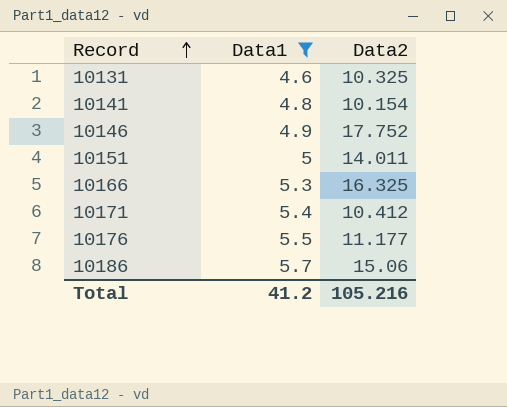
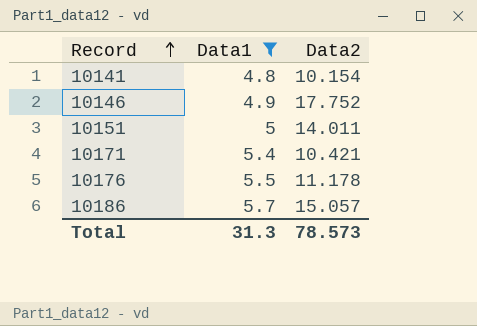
row 10131: 4.6 | 10.325 -> none
row 10166: 5.3 | 16.325 -> none
10171 | Data2: 10.412 -> 10.421
10176 | Data2: 11.177 -> 11.178
10186 | Data2: 15.06 -> 15.057
Total | Data1: 41.2 -> 31.3
Total | Data2: 105.216 -> 78.573

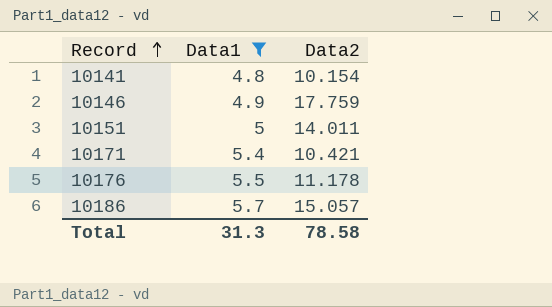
10146 | Data2: 17.752 -> 17.759
Total | Data2: 78.573 -> 78.58

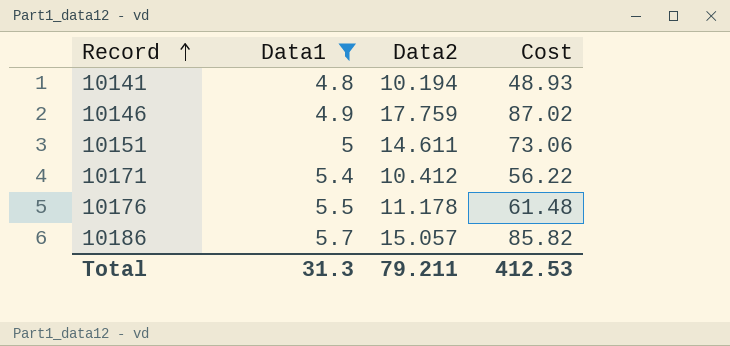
column Cost | formula: none -> [Data1] * [Data2]
10141 | Data2: 10.154 -> 10.194
10151 | Data2: 14.011 -> 14.611
10171 | Data2: 10.421 -> 10.412
Total | Data2: 78.58 -> 79.211

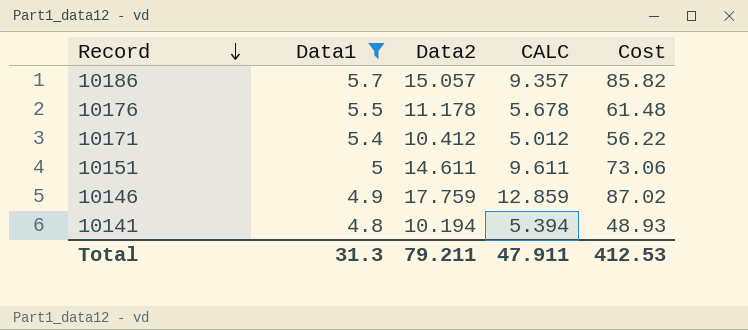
row order: Record ascending -> Record descending
column CALC | formula: none -> [Data2] - [Data1]

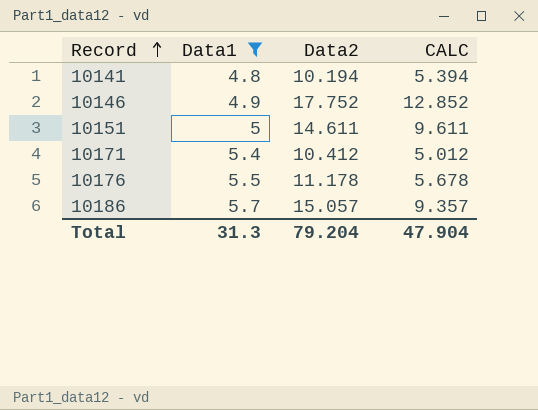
row order: Record descending -> Record ascending
column Cost | formula: [Data1] * [Data2] -> none
10146 | Data2: 17.759 -> 17.752
10146 | CALC: 12.859 -> 12.852
Total | Data2: 79.211 -> 79.204
Total | CALC: 47.911 -> 47.904

